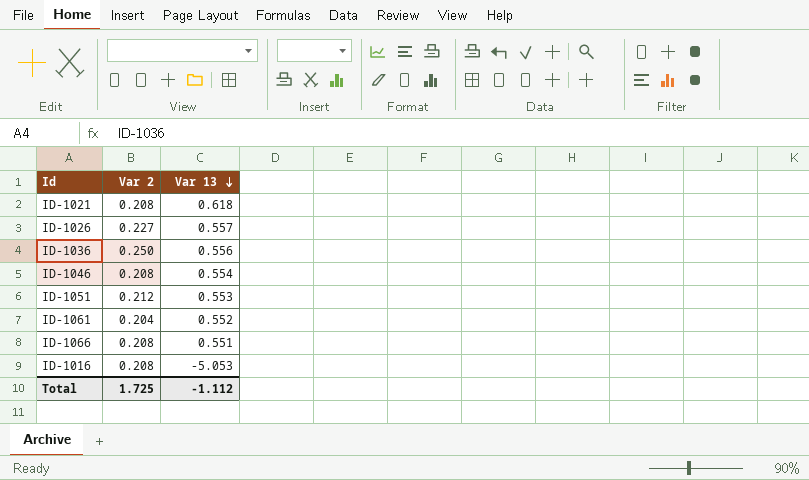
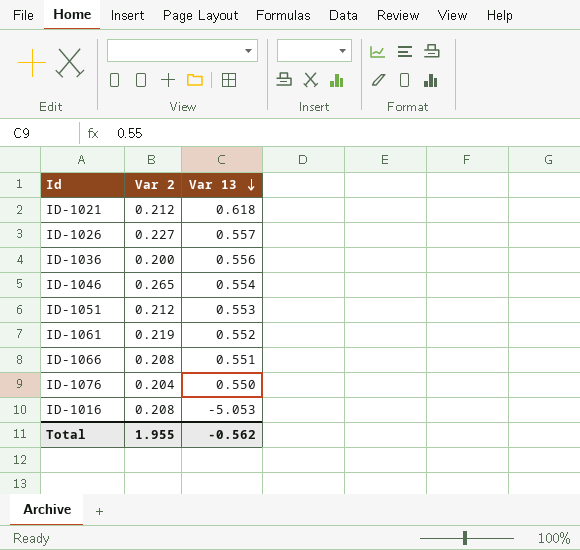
ID-1021 | Var 2: 0.208 -> 0.212
ID-1036 | Var 2: 0.250 -> 0.200
ID-1046 | Var 2: 0.208 -> 0.265
ID-1061 | Var 2: 0.204 -> 0.219
row ID-1076: none -> 0.204 | 0.550
Total | Var 2: 1.725 -> 1.955
Total | Var 13: -1.112 -> -0.562

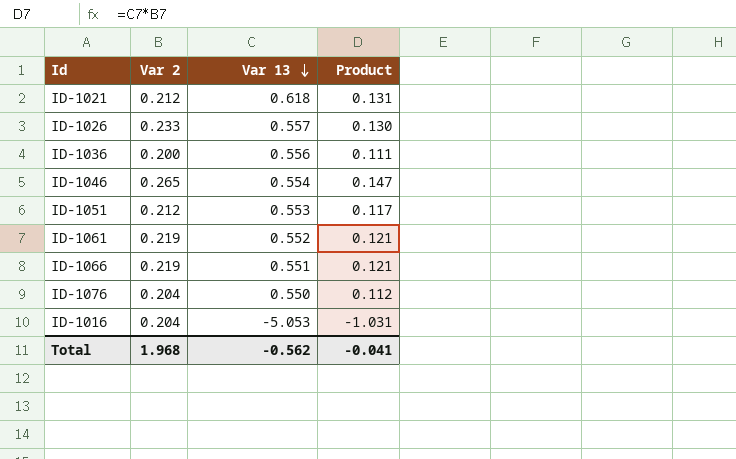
column Product | formula: none -> [Var 2] * [Var 13]
ID-1026 | Var 2: 0.227 -> 0.233
ID-1066 | Var 2: 0.208 -> 0.219
ID-1016 | Var 2: 0.208 -> 0.204
Total | Var 2: 1.955 -> 1.968

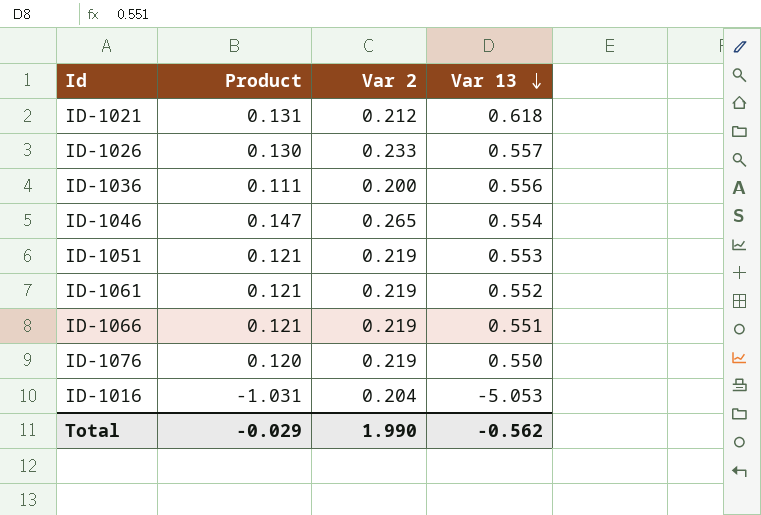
column Product | position: 4 -> 2
ID-1051 | Product: 0.117 -> 0.121
ID-1051 | Var 2: 0.212 -> 0.219
ID-1076 | Product: 0.112 -> 0.120
ID-1076 | Var 2: 0.204 -> 0.219
Total | Product: -0.041 -> -0.029
Total | Var 2: 1.968 -> 1.990

